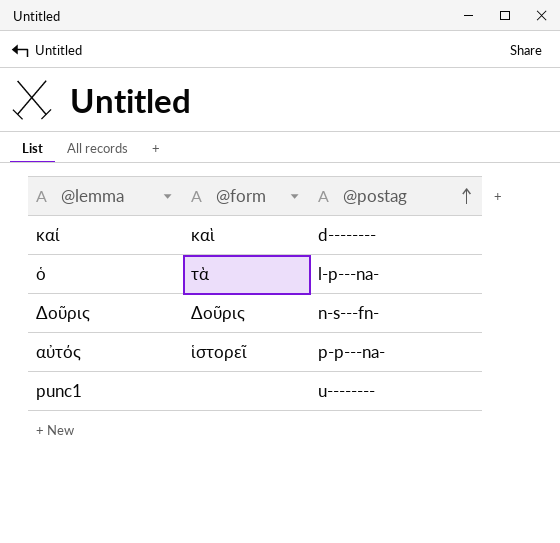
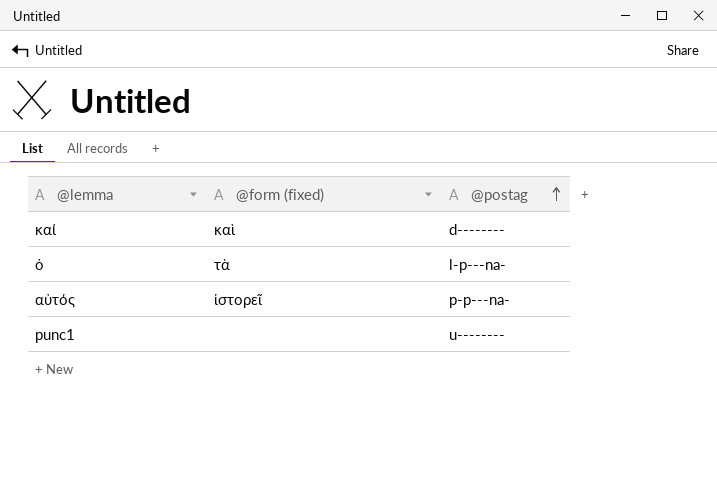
column name: @form -> @form (fixed)
row Δοῦρις: Δοῦρις | n-s---fn- -> none

